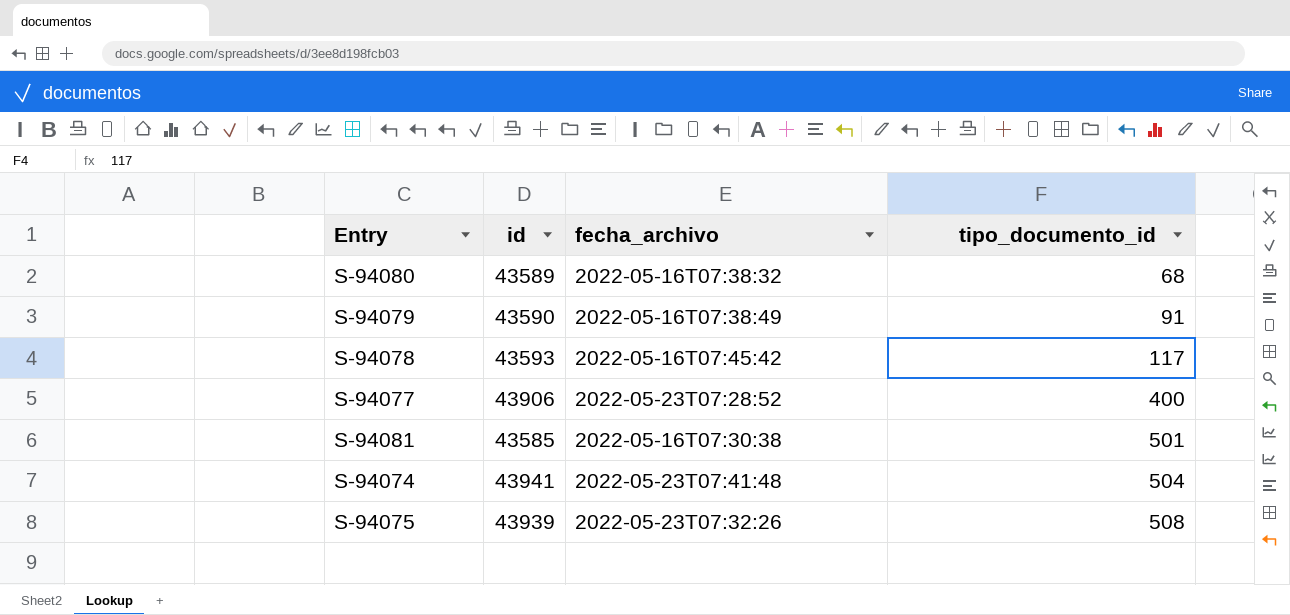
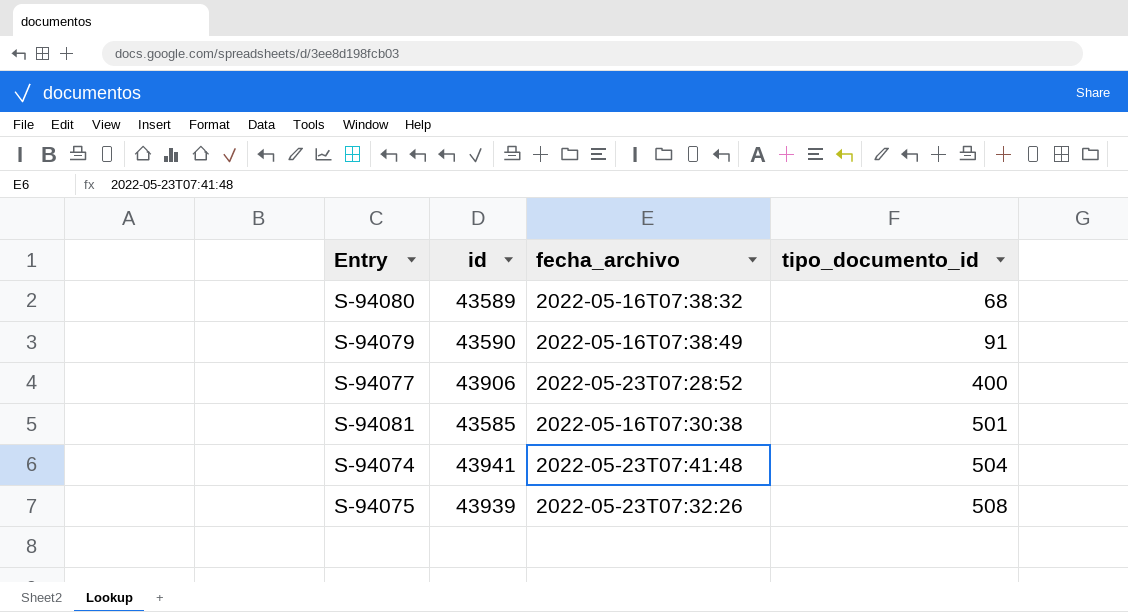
row S-94078: 43593 | 2022-05-16T07:45:42 | 117 -> none

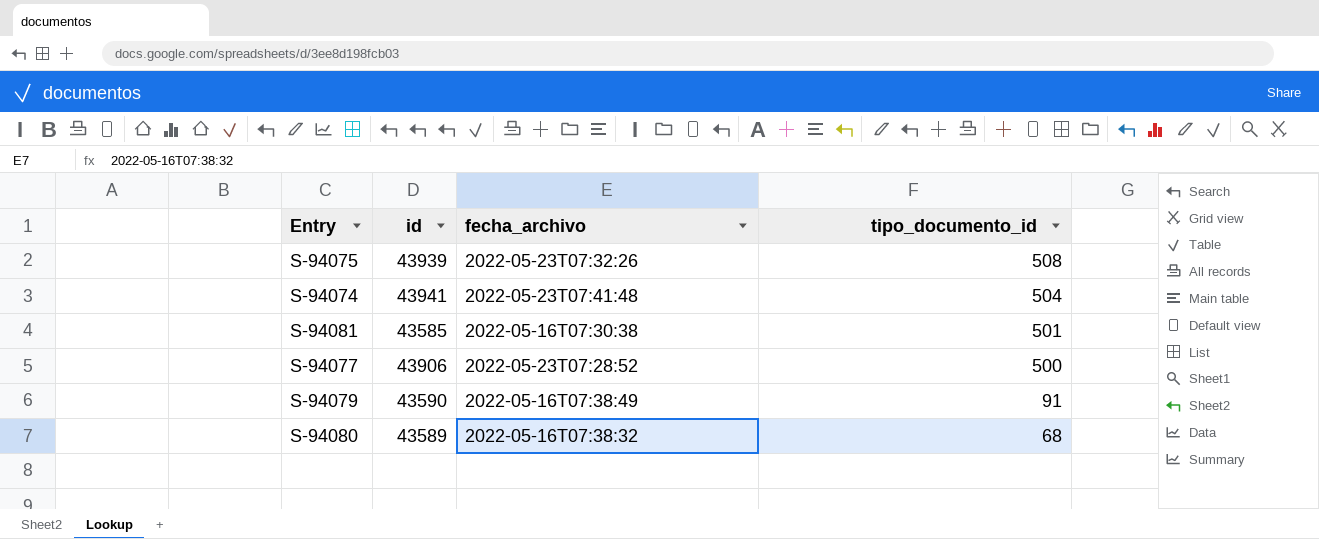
row order: tipo_documento_id ascending -> tipo_documento_id descending
S-94077 | tipo_documento_id: 400 -> 500

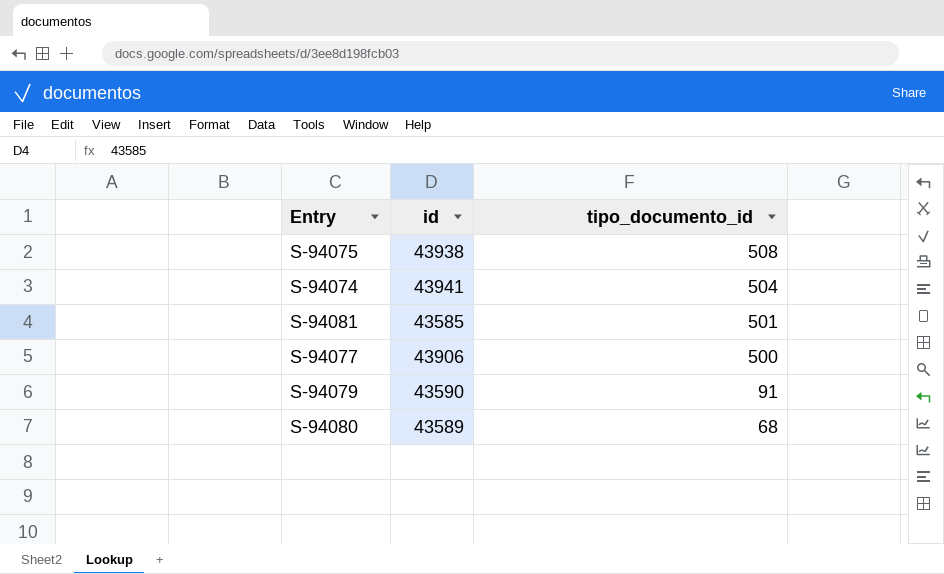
column fecha_archivo | position: 3 -> none
S-94075 | id: 43939 -> 43938

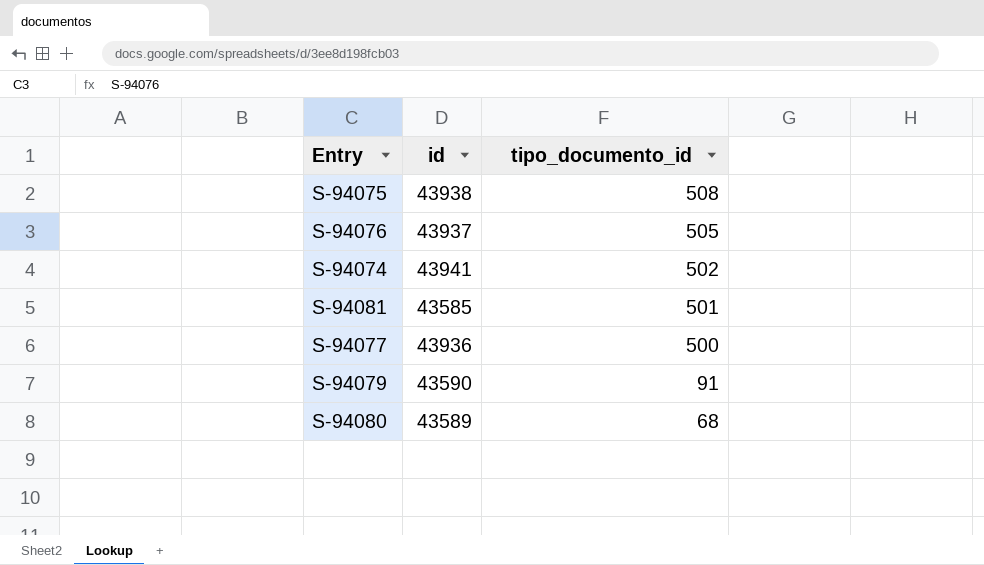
row S-94076: none -> 43937 | 505
S-94074 | tipo_documento_id: 504 -> 502
S-94077 | id: 43906 -> 43936

